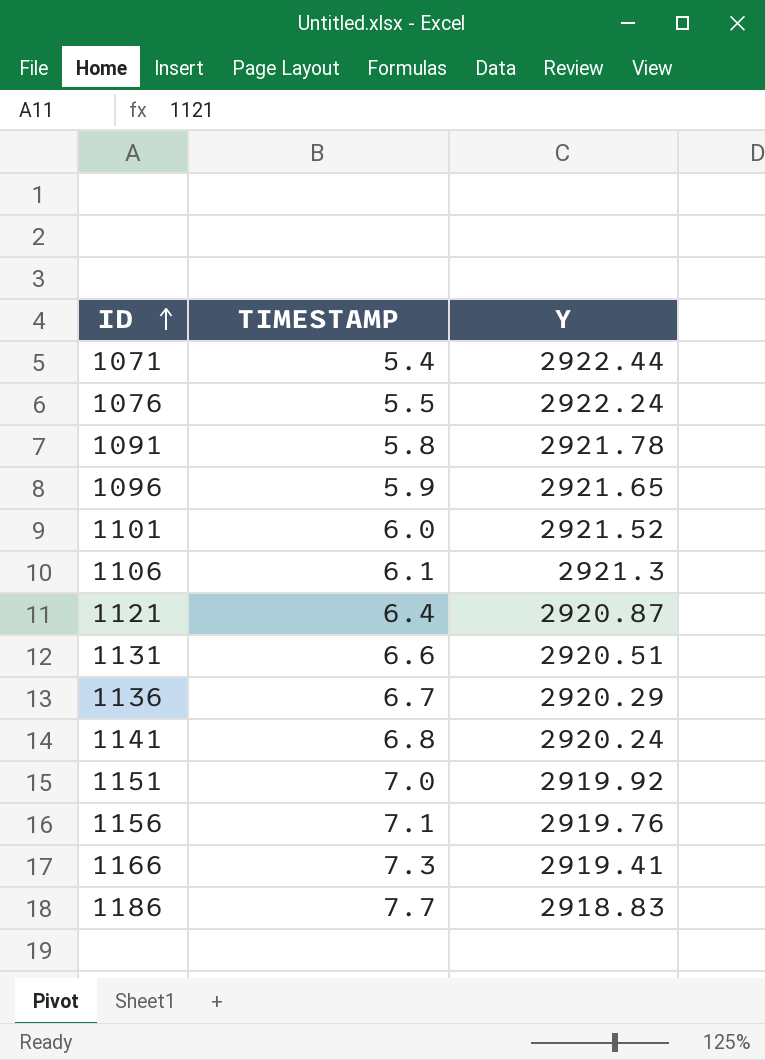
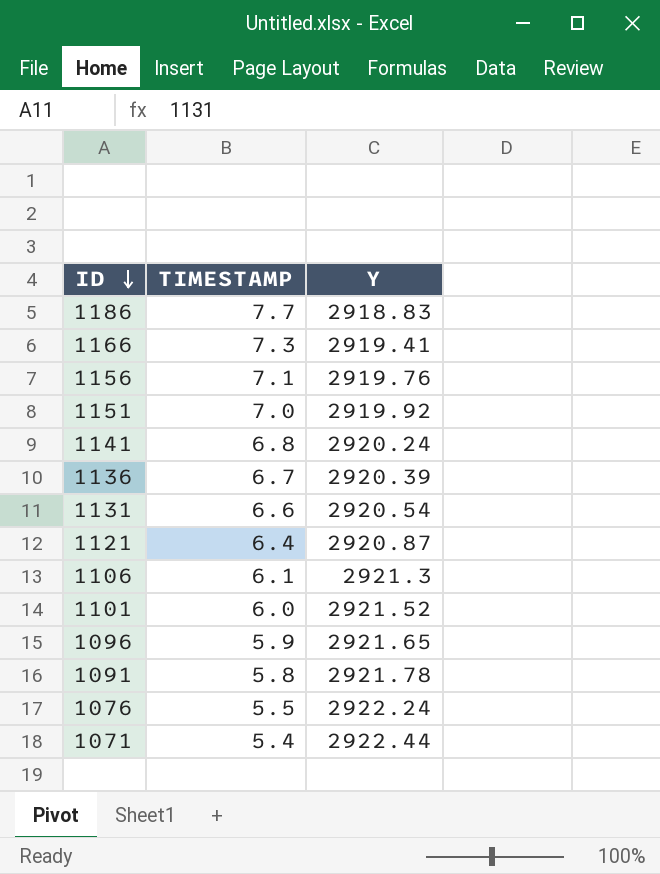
row order: ID ascending -> ID descending
1136 | Y: 2920.29 -> 2920.39
1131 | Y: 2920.51 -> 2920.54

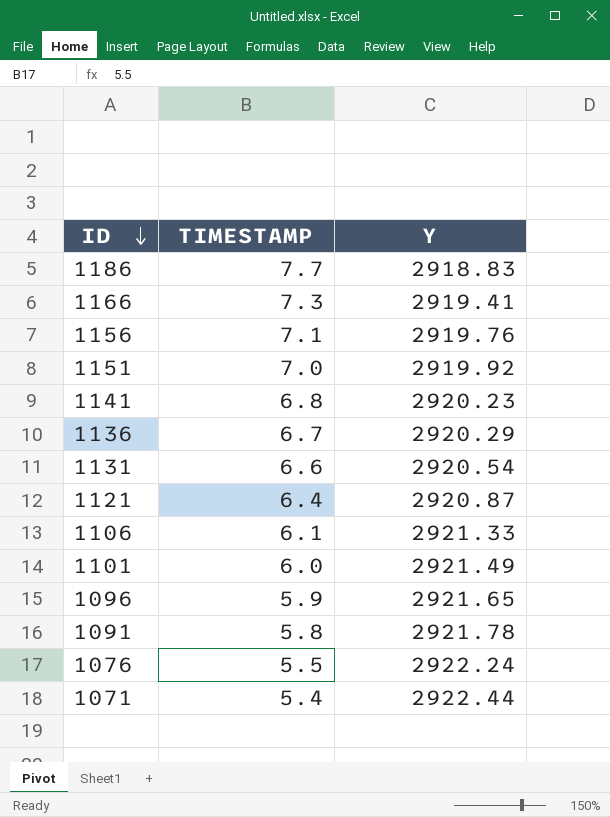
1141 | Y: 2920.24 -> 2920.23
1136 | Y: 2920.39 -> 2920.29
1106 | Y: 2921.3 -> 2921.33
1101 | Y: 2921.52 -> 2921.49

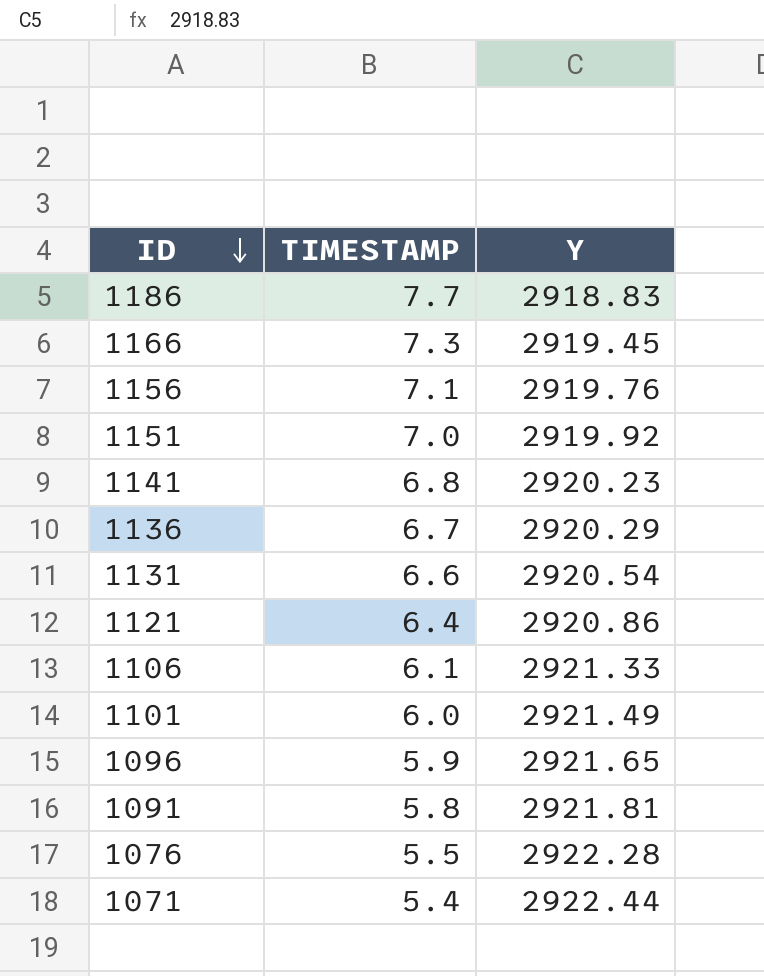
1166 | Y: 2919.41 -> 2919.45
1121 | Y: 2920.87 -> 2920.86
1091 | Y: 2921.78 -> 2921.81
1076 | Y: 2922.24 -> 2922.28

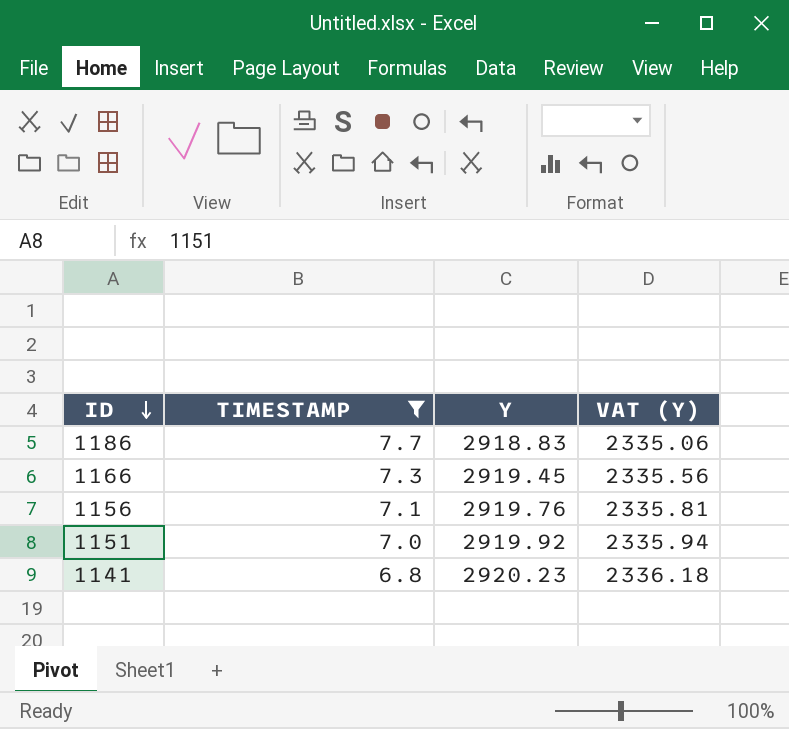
filter: none -> TIMESTAMP >= 6.8
column VAT (Y) | formula: none -> [Y] * 0.8

